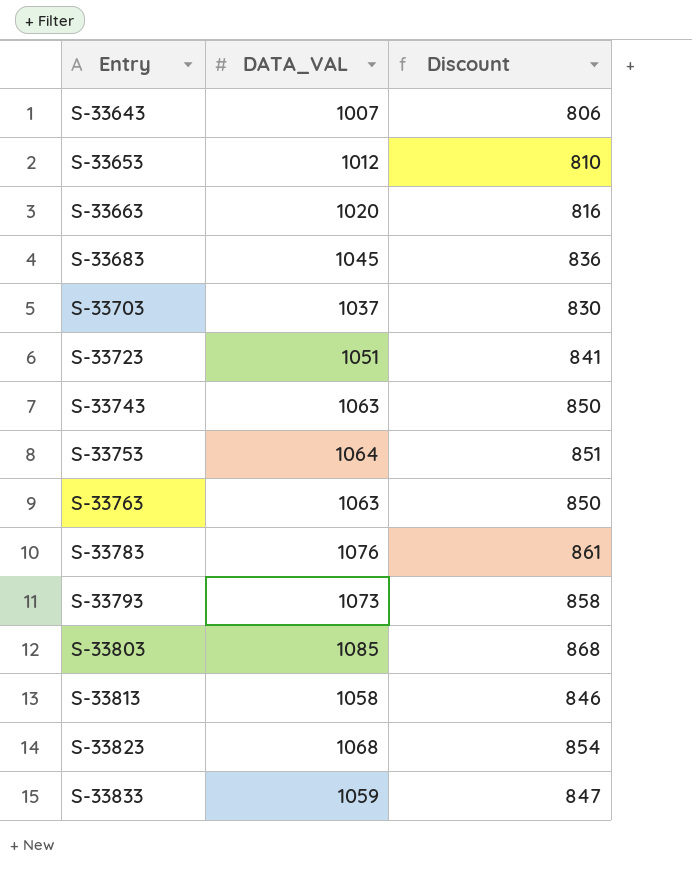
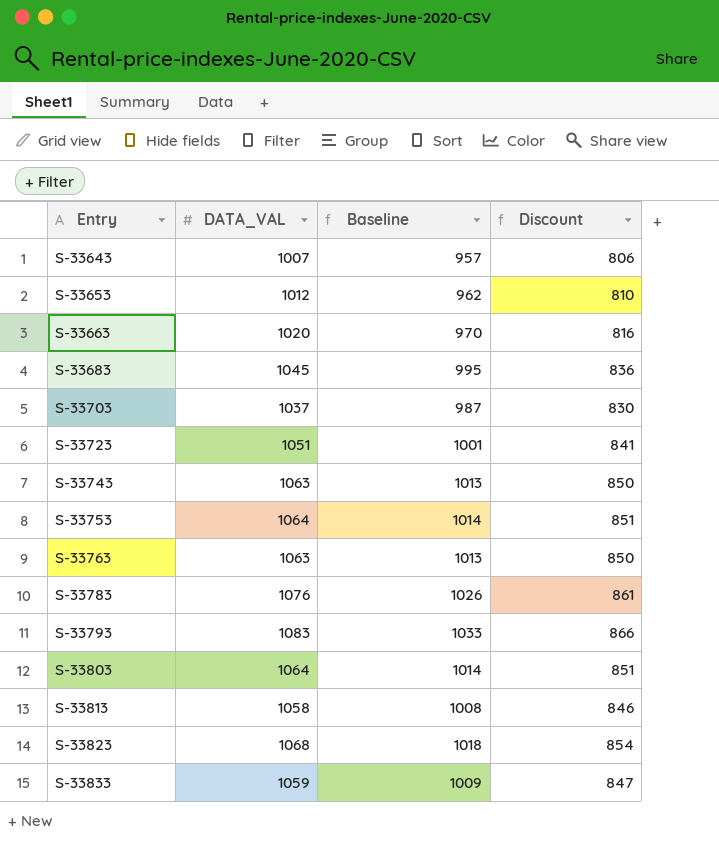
column Baseline | formula: none -> [DATA_VAL] - 50
S-33793 | DATA_VAL: 1073 -> 1083
S-33793 | Discount: 858 -> 866
S-33803 | DATA_VAL: 1085 -> 1064
S-33803 | Discount: 868 -> 851

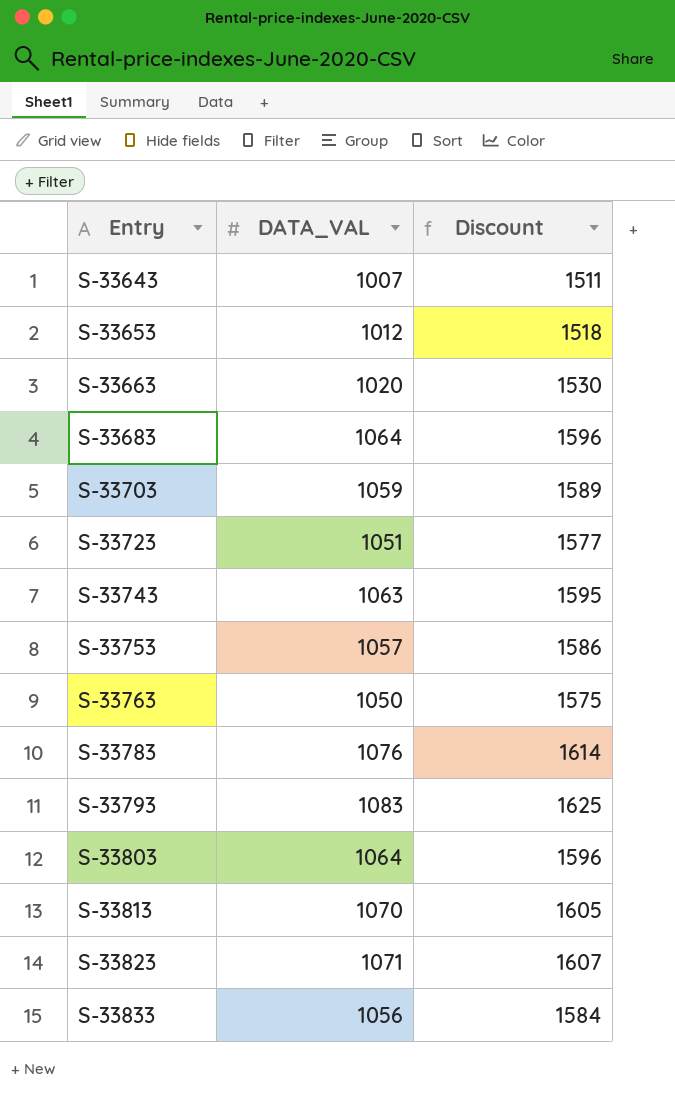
column Baseline | formula: [DATA_VAL] - 50 -> none
column Discount | formula: [DATA_VAL] * 0.8 -> [DATA_VAL] * 1.5
S-33683 | DATA_VAL: 1045 -> 1064
S-33703 | DATA_VAL: 1037 -> 1059
S-33753 | DATA_VAL: 1064 -> 1057
S-33763 | DATA_VAL: 1063 -> 1050
S-33813 | DATA_VAL: 1058 -> 1070
S-33823 | DATA_VAL: 1068 -> 1071
S-33833 | DATA_VAL: 1059 -> 1056

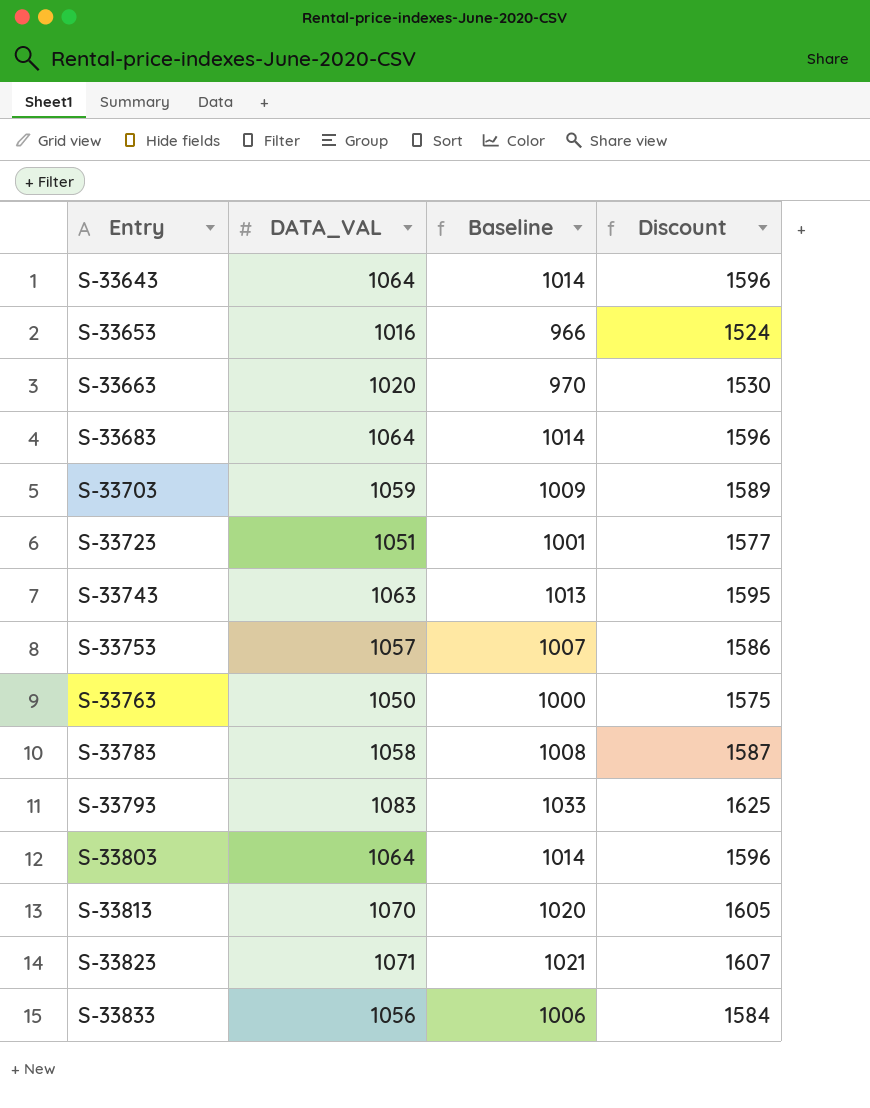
column Baseline | formula: none -> [DATA_VAL] - 50
S-33643 | DATA_VAL: 1007 -> 1064
S-33643 | Discount: 1511 -> 1596
S-33653 | DATA_VAL: 1012 -> 1016
S-33653 | Discount: 1518 -> 1524
S-33783 | DATA_VAL: 1076 -> 1058
S-33783 | Discount: 1614 -> 1587

